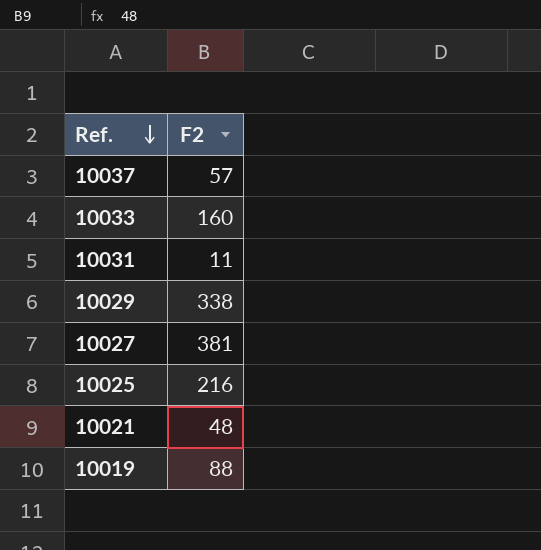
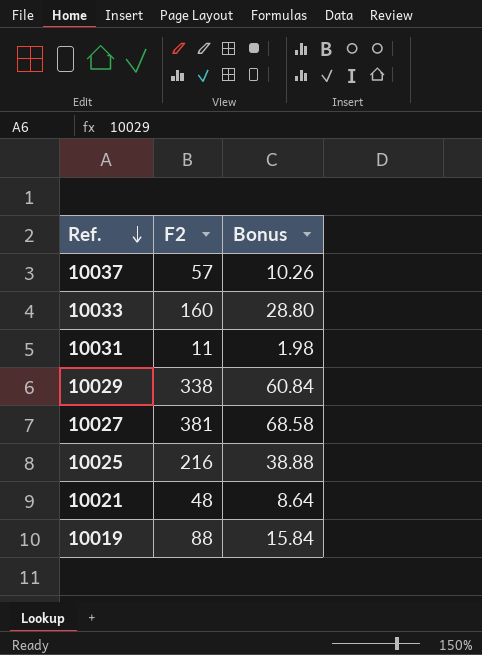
column Bonus | formula: none -> [F2] * 0.18

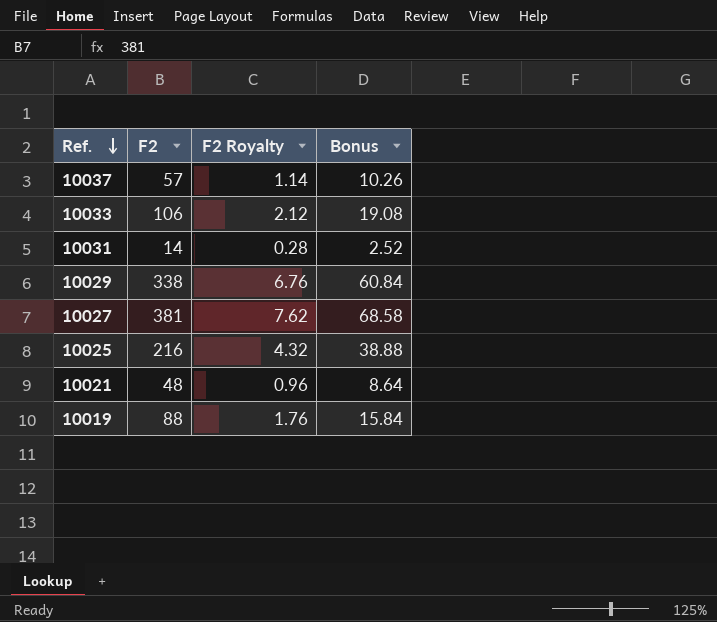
column F2 Royalty | formula: none -> [F2] * 0.02
10033 | F2: 160 -> 106
10033 | Bonus: 28.80 -> 19.08
10031 | F2: 11 -> 14
10031 | Bonus: 1.98 -> 2.52

